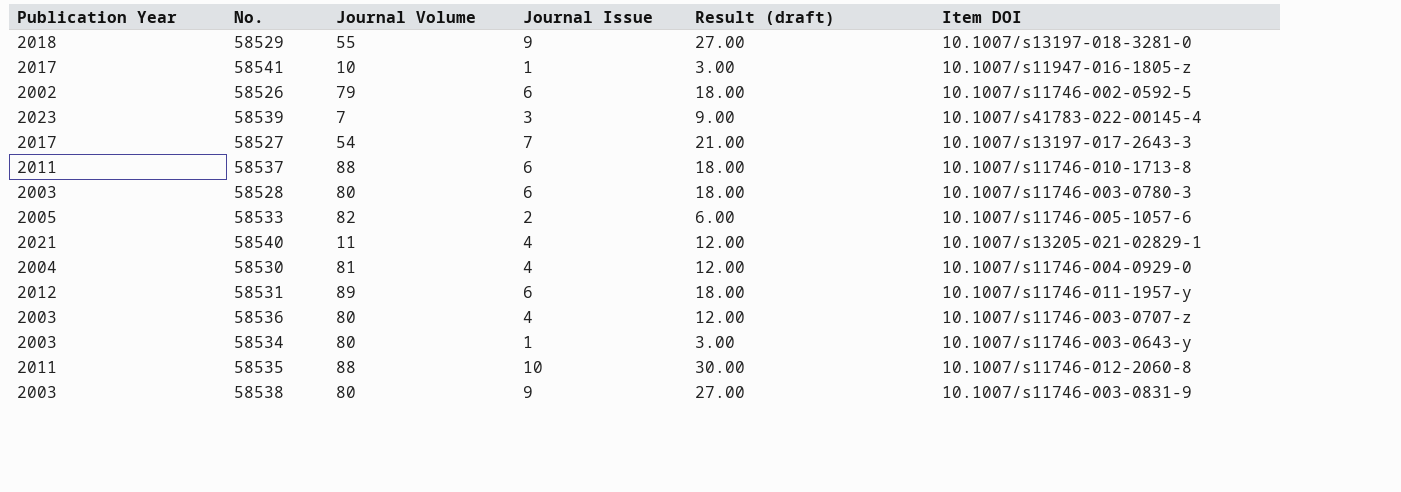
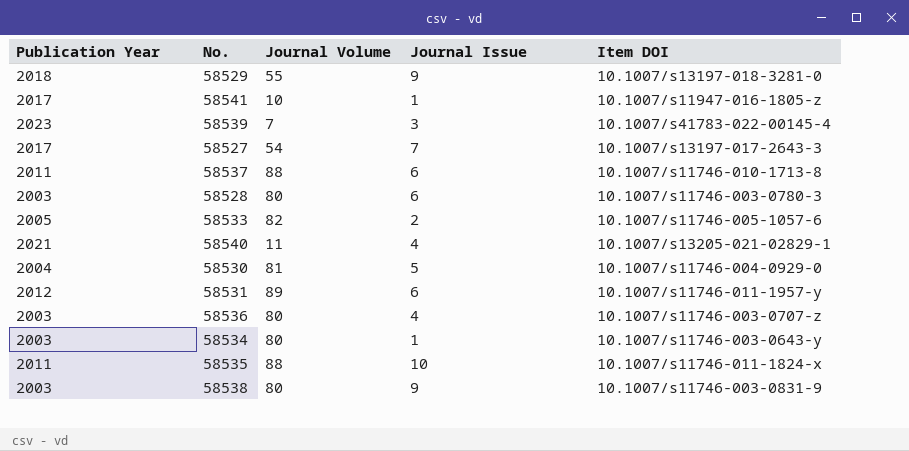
column Result (draft) | formula: [Journal Issue] * 3 -> none
row 58526: 2002 | 79 | 6 | 18.00 | 10.1007/s11746-002-0592-5 -> none
58530 | Journal Issue: 4 -> 5
58535 | Item DOI: 10.1007/s11746-012-2060-8 -> 10.1007/s11746-011-1824-x

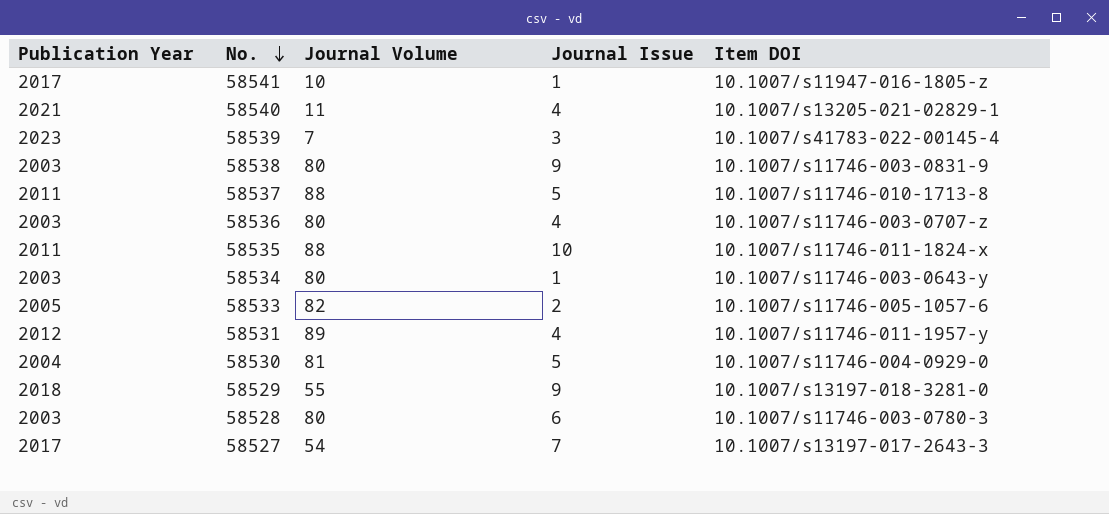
row order: none -> No. descending
58537 | Journal Issue: 6 -> 5
58531 | Journal Issue: 6 -> 4

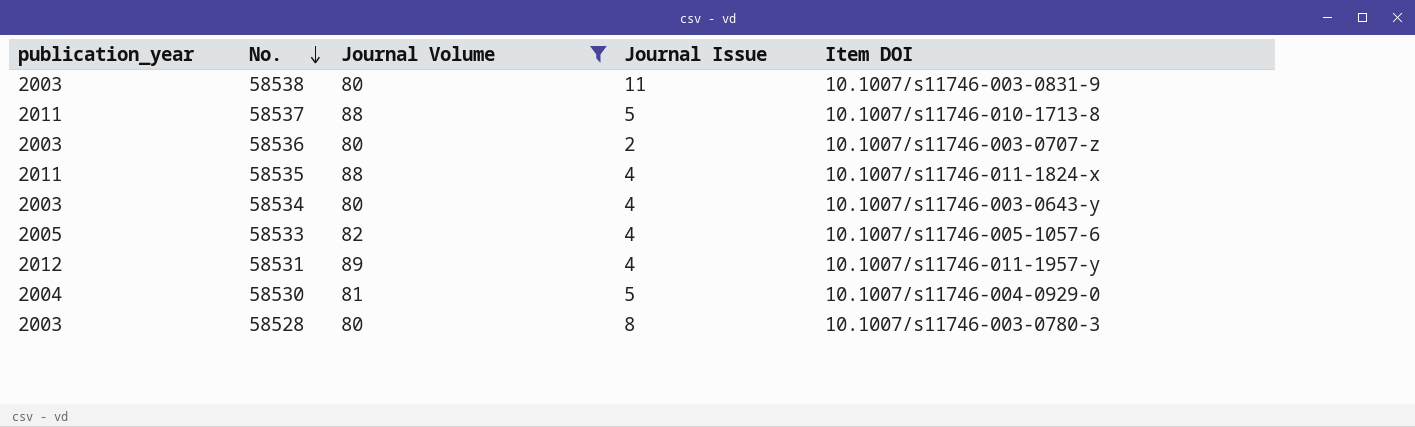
filter: none -> Journal Volume >= 80
column name: Publication Year -> publication_year
58538 | Journal Issue: 9 -> 11
58536 | Journal Issue: 4 -> 2
58535 | Journal Issue: 10 -> 4
58534 | Journal Issue: 1 -> 4
58533 | Journal Issue: 2 -> 4
58528 | Journal Issue: 6 -> 8

